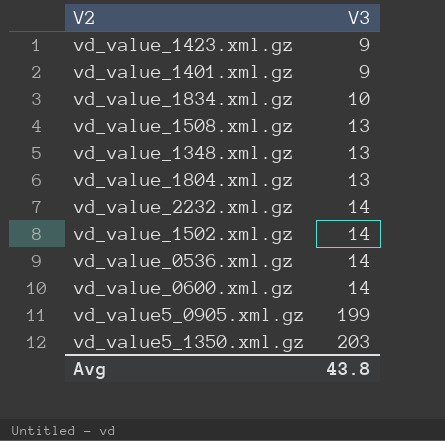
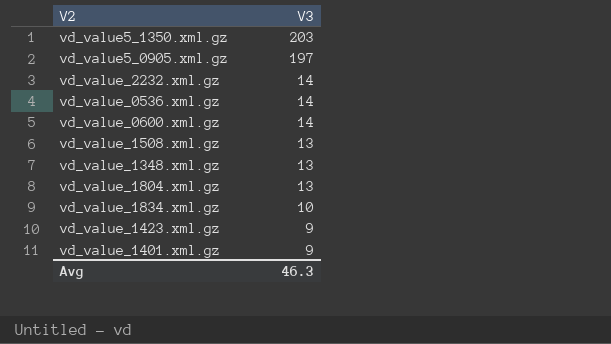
row order: V3 ascending -> V3 descending
row vd_value_1502.xml.gz: 14 -> none
vd_value5_0905.xml.gz | V3: 199 -> 197
Avg | V3: 43.8 -> 46.3

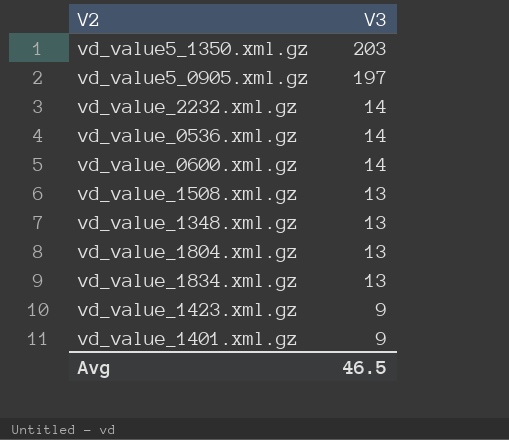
vd_value_1834.xml.gz | V3: 10 -> 13
Avg | V3: 46.3 -> 46.5

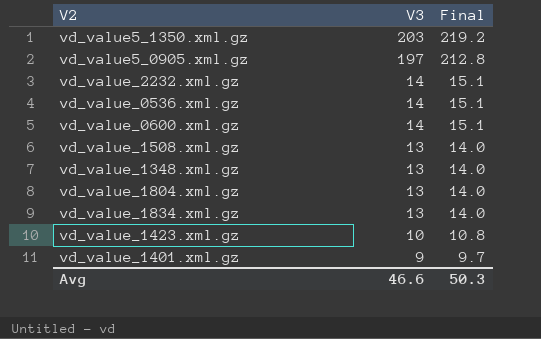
column Final | formula: none -> [V3] * 1.08
vd_value_1423.xml.gz | V3: 9 -> 10
Avg | V3: 46.5 -> 46.6

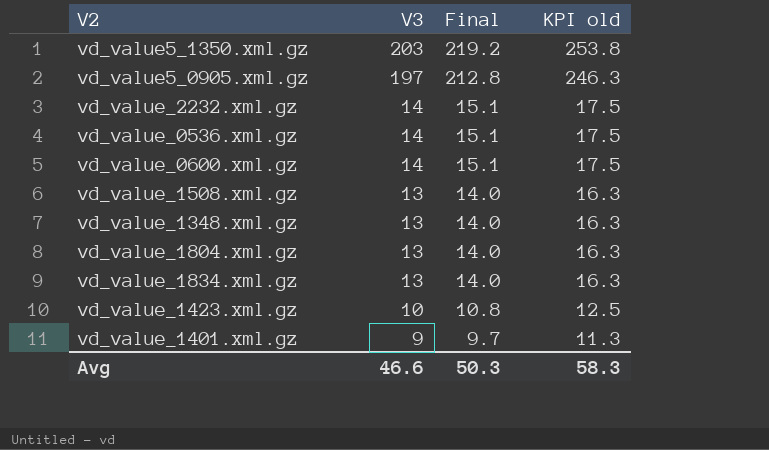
column KPI old | formula: none -> [V3] * 1.25

